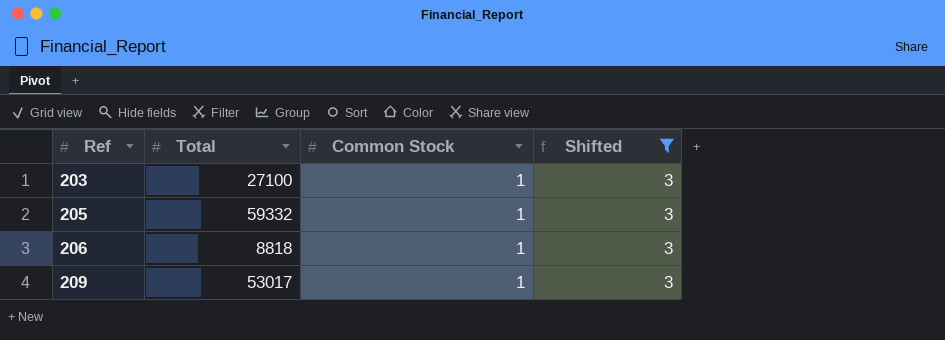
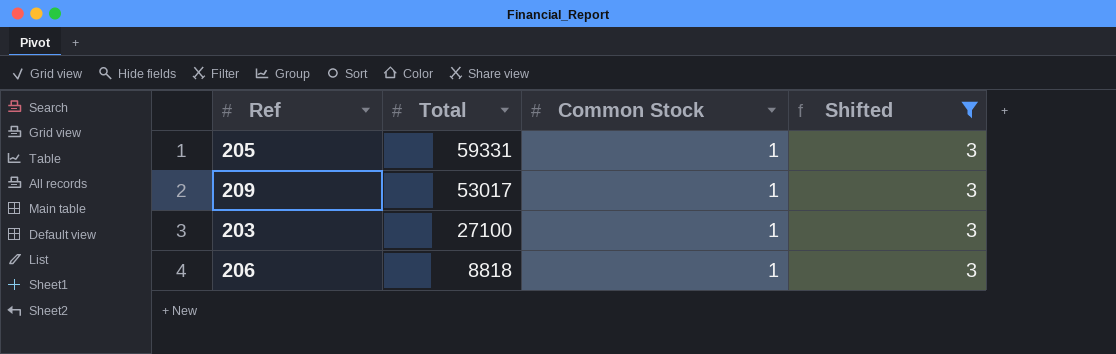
row order: Ref ascending -> Total descending
205 | Total: 59332 -> 59331

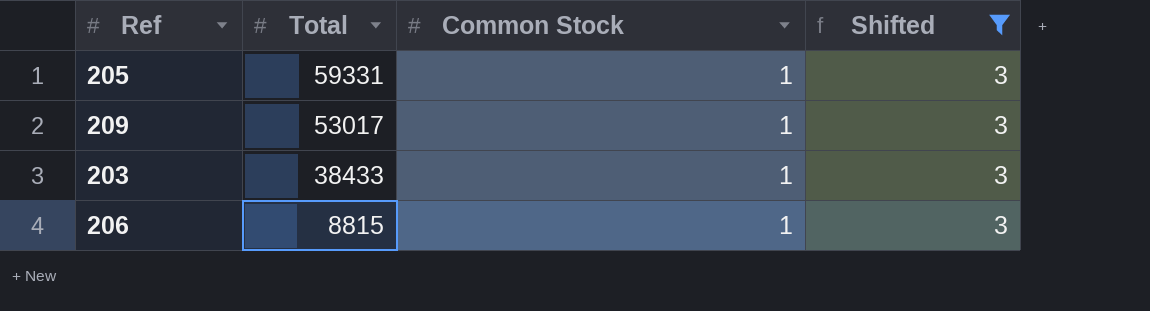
203 | Total: 27100 -> 38433
206 | Total: 8818 -> 8815

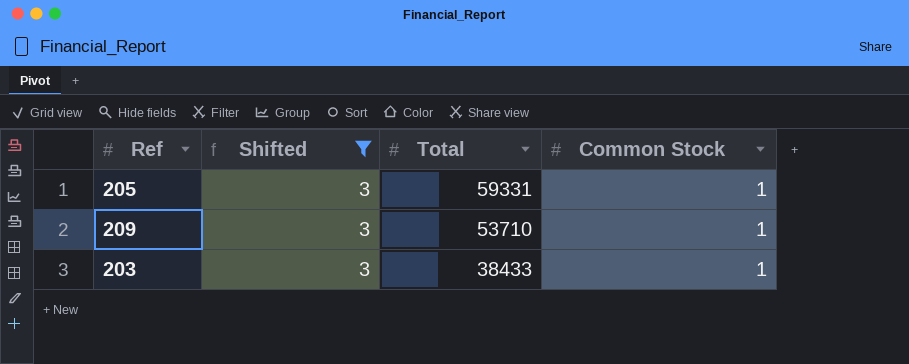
column Shifted | position: 4 -> 2
row 206: 8815 | 1 | 3 -> none
209 | Total: 53017 -> 53710

